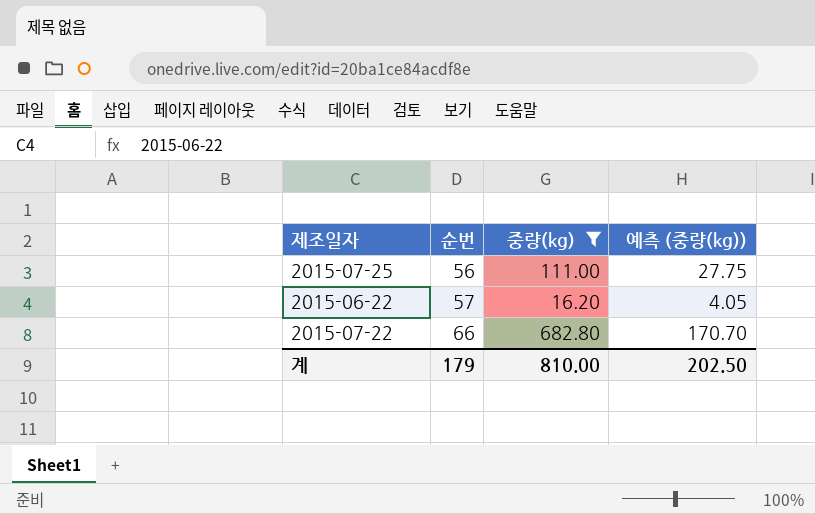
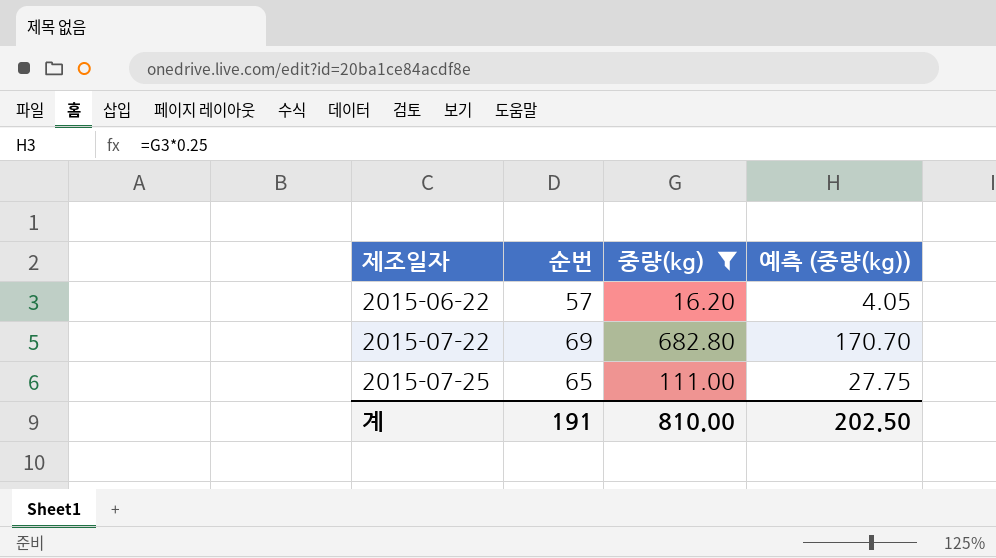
row order: 순번 ascending -> 제조일자 ascending
2015-07-22 | 순번: 66 -> 69
2015-07-25 | 순번: 56 -> 65
계 | 순번: 179 -> 191

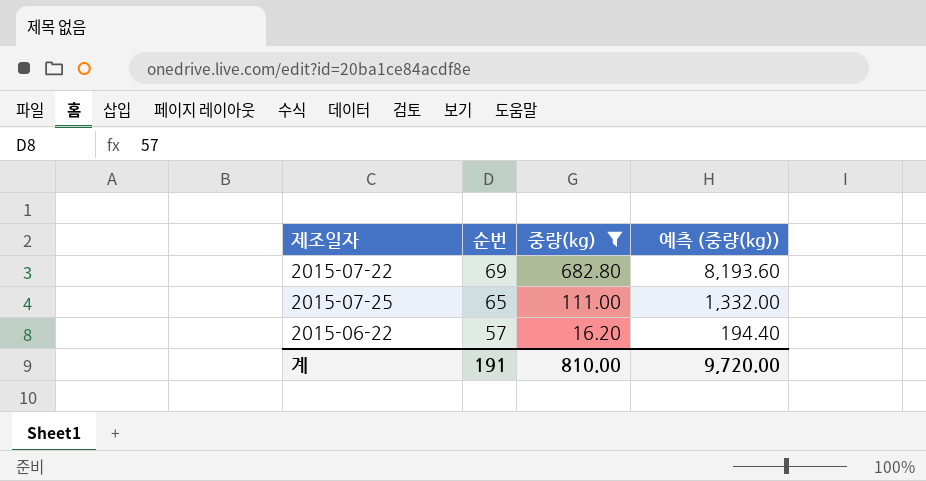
row order: 제조일자 ascending -> 순번 descending
column 예측 (중량(kg)) | formula: [중량(kg)] * 0.25 -> [중량(kg)] * 12
계 | 예측 (중량(kg)): 202.50 -> 9,720.00

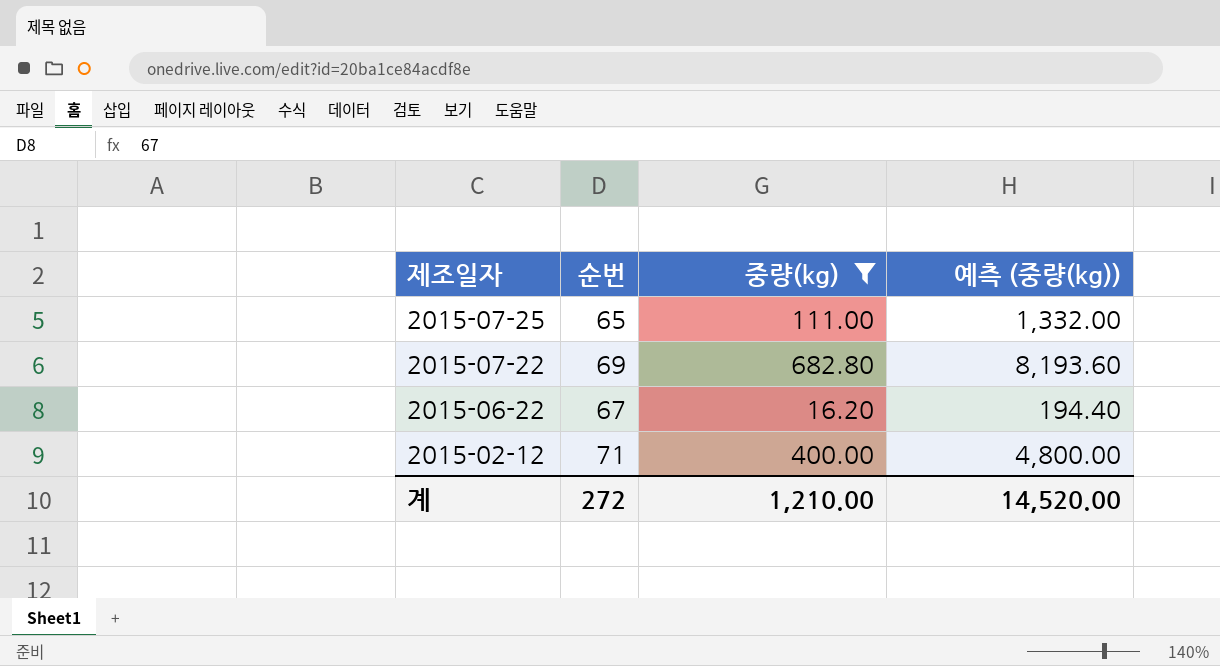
row order: 순번 descending -> 제조일자 descending
2015-06-22 | 순번: 57 -> 67
row 2015-02-12: none -> 71 | 400.00 | 4,800.00
계 | 순번: 191 -> 272
계 | 중량(kg): 810.00 -> 1,210.00
계 | 예측 (중량(kg)): 9,720.00 -> 14,520.00

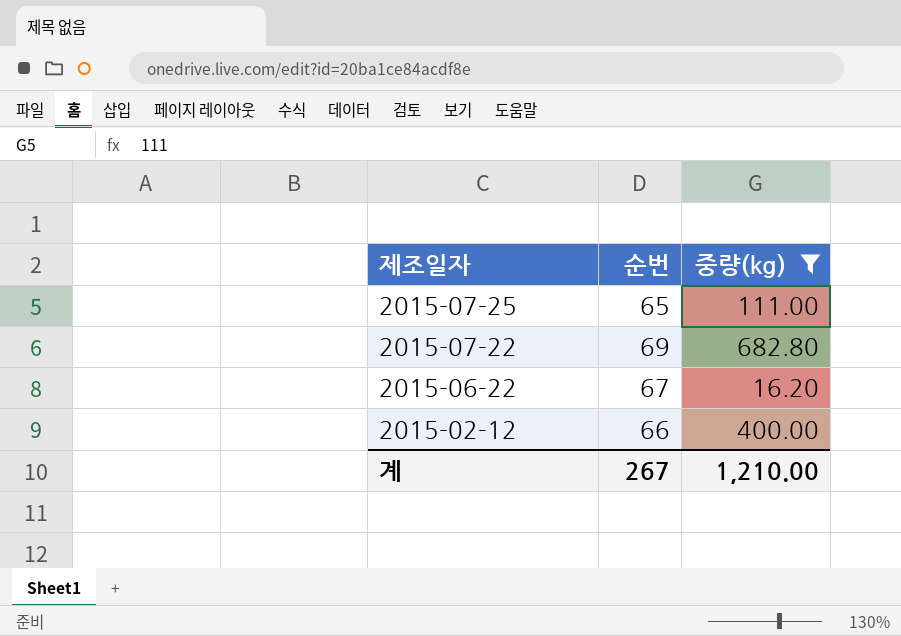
column 예측 (중량(kg)) | formula: [중량(kg)] * 12 -> none
2015-02-12 | 순번: 71 -> 66
계 | 순번: 272 -> 267

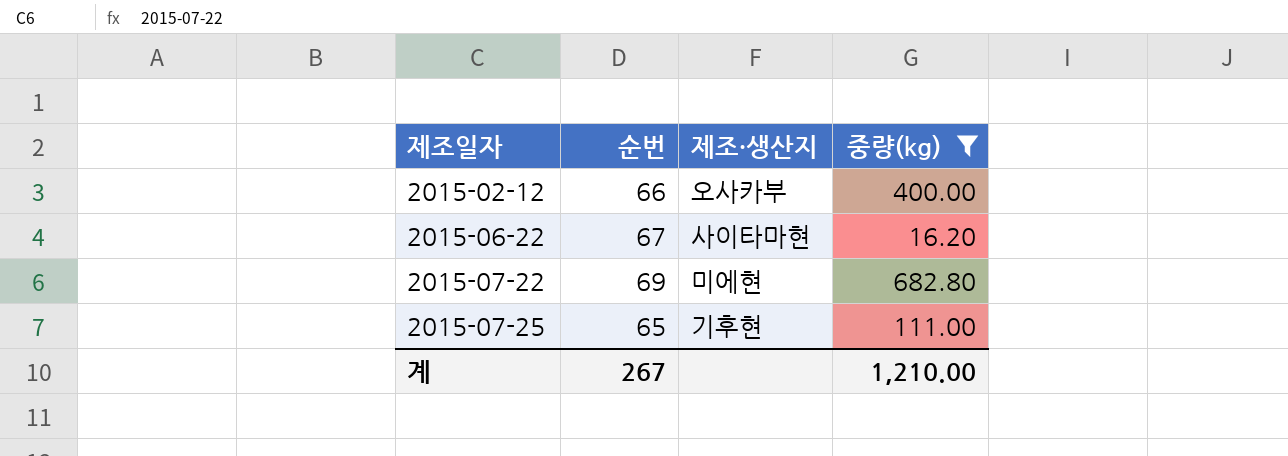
row order: 제조일자 descending -> 제조일자 ascending
column 제조·생산지 | position: none -> 3

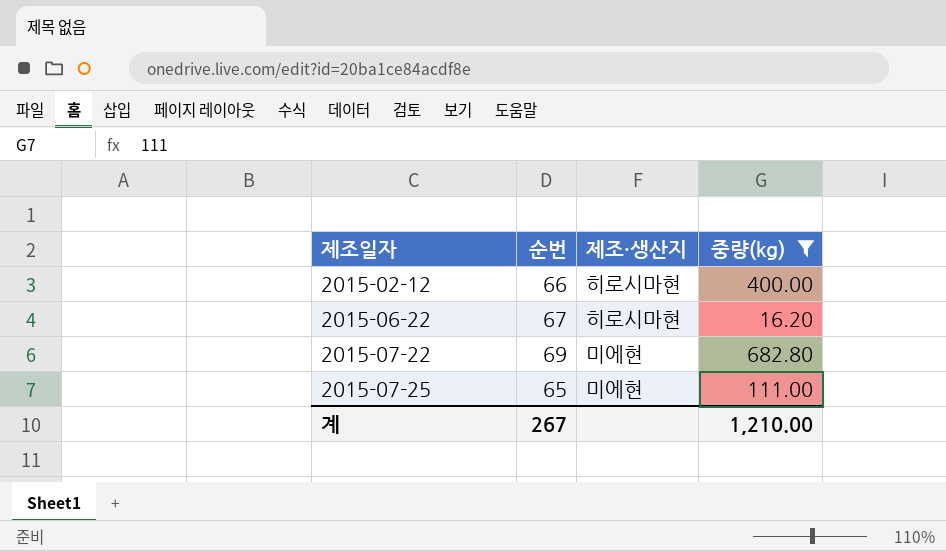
2015-02-12 | 제조·생산지: 오사카부 -> 히로시마현
2015-06-22 | 제조·생산지: 사이타마현 -> 히로시마현
2015-07-25 | 제조·생산지: 기후현 -> 미에현

